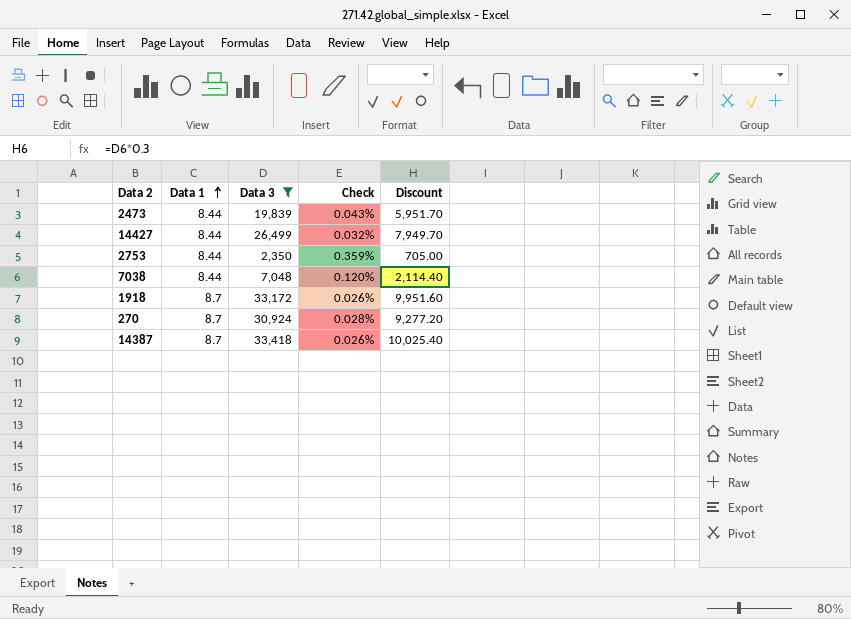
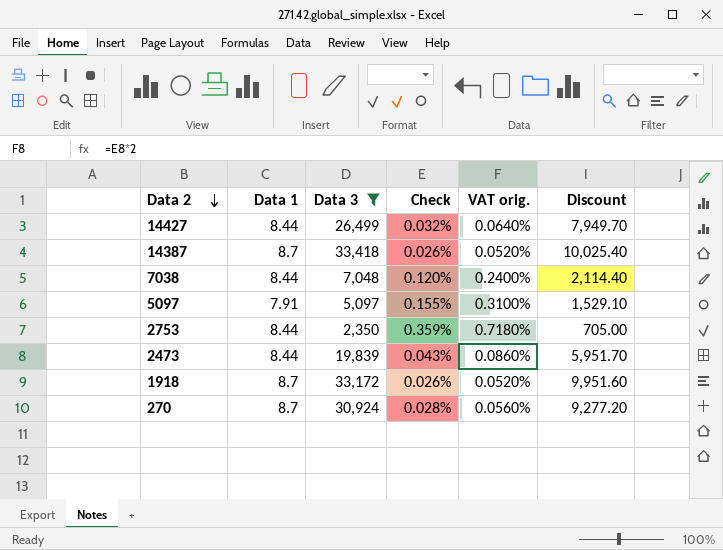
row order: Data 1 ascending -> Data 2 descending
column VAT orig. | formula: none -> [Check] * 2
row 5097: none -> 7.91 | 5,097 | 0.155% | 0.3100% | 1,529.10

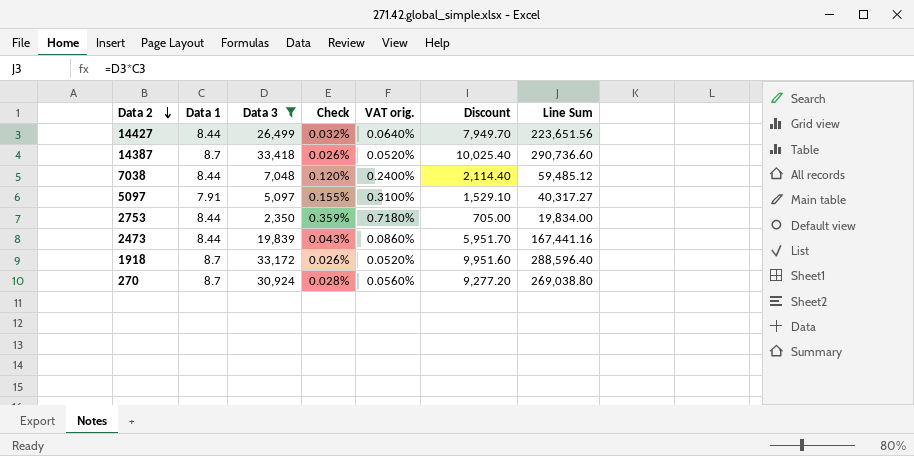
column Line Sum | formula: none -> [Data 1] * [Data 3]

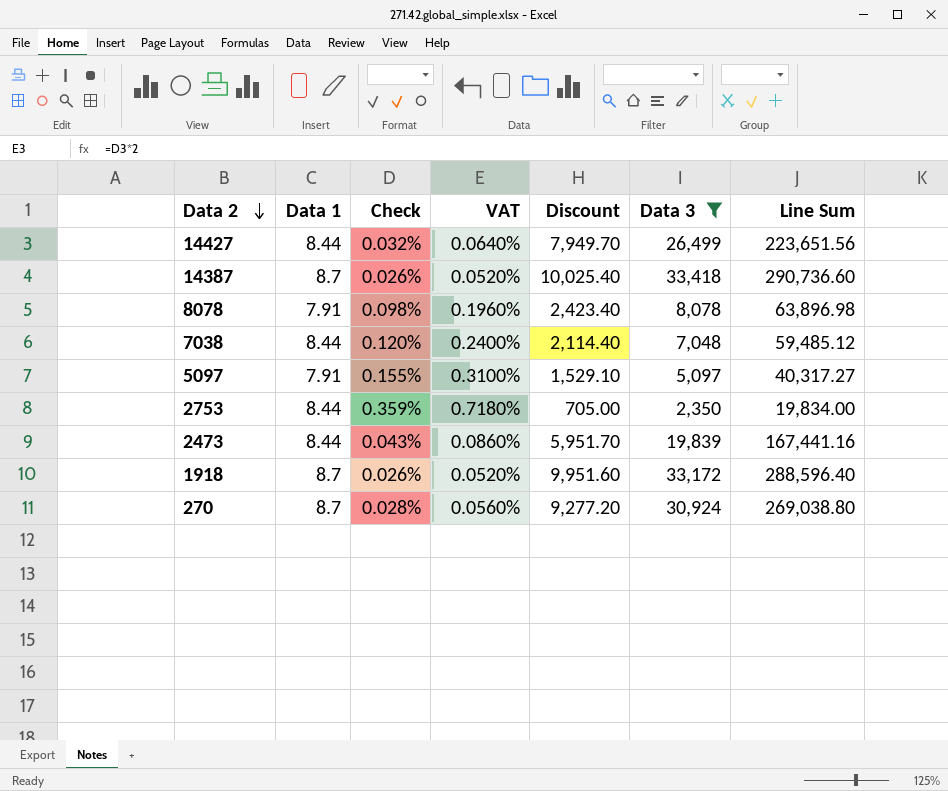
column name: VAT orig. -> VAT
column Data 3 | position: 3 -> 6
row 8078: none -> 7.91 | 0.098% | 0.1960% | 2,423.40 | 8,078 | 63,896.98

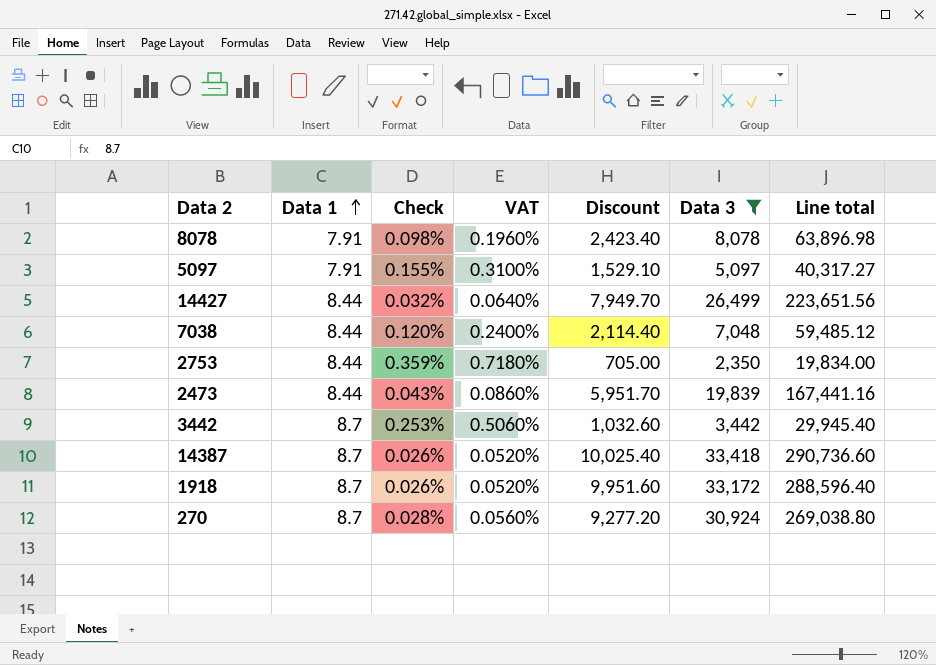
row order: Data 2 descending -> Data 1 ascending
column name: Line Sum -> Line total
row 3442: none -> 8.7 | 0.253% | 0.5060% | 1,032.60 | 3,442 | 29,945.40

